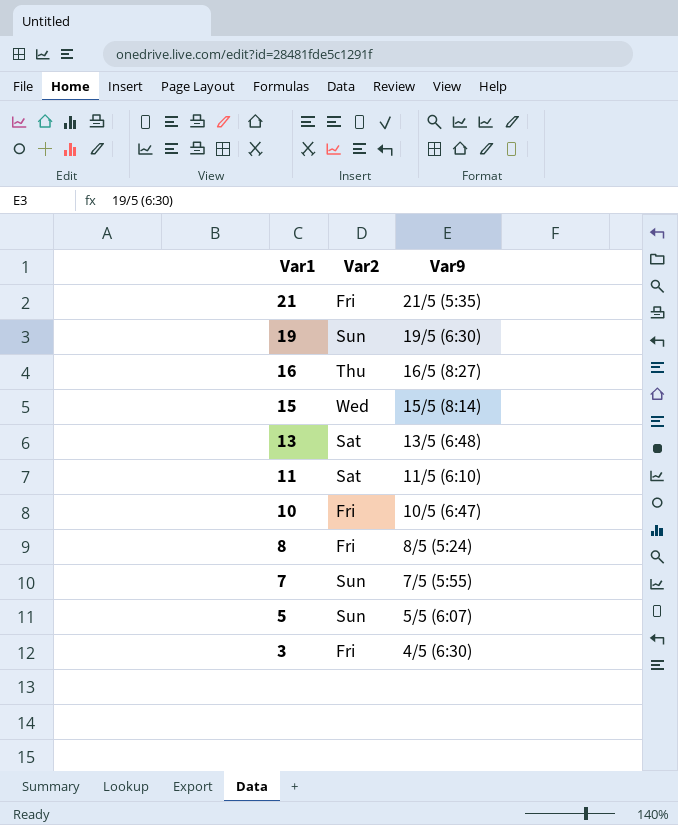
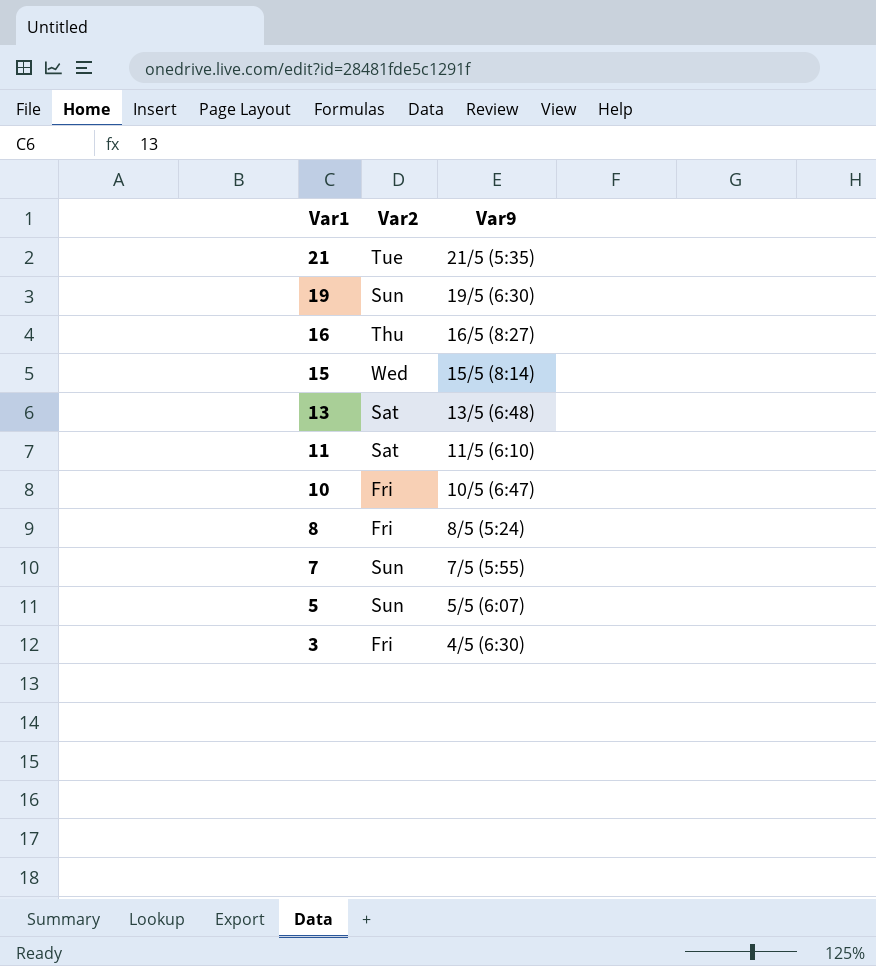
21 | Var2: Fri -> Tue

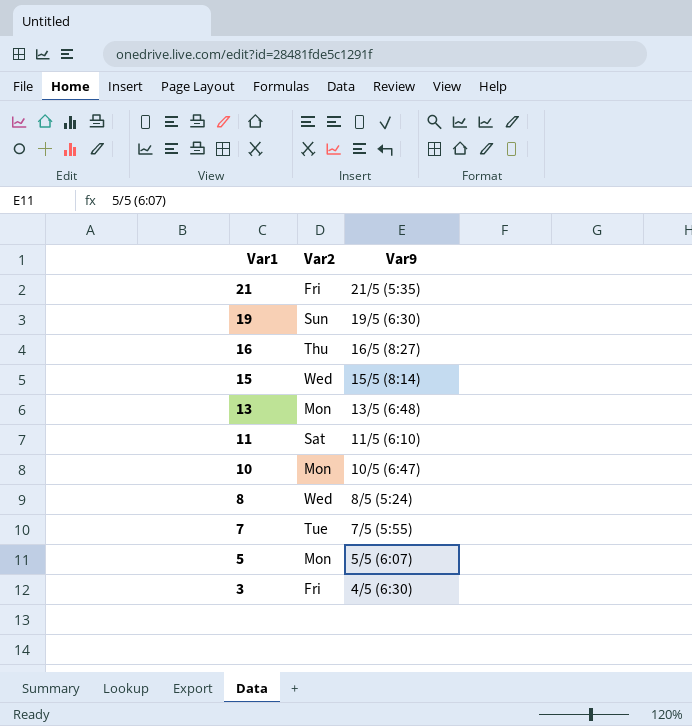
21 | Var2: Tue -> Fri
13 | Var2: Sat -> Mon
10 | Var2: Fri -> Mon
8 | Var2: Fri -> Wed
7 | Var2: Sun -> Tue
5 | Var2: Sun -> Mon

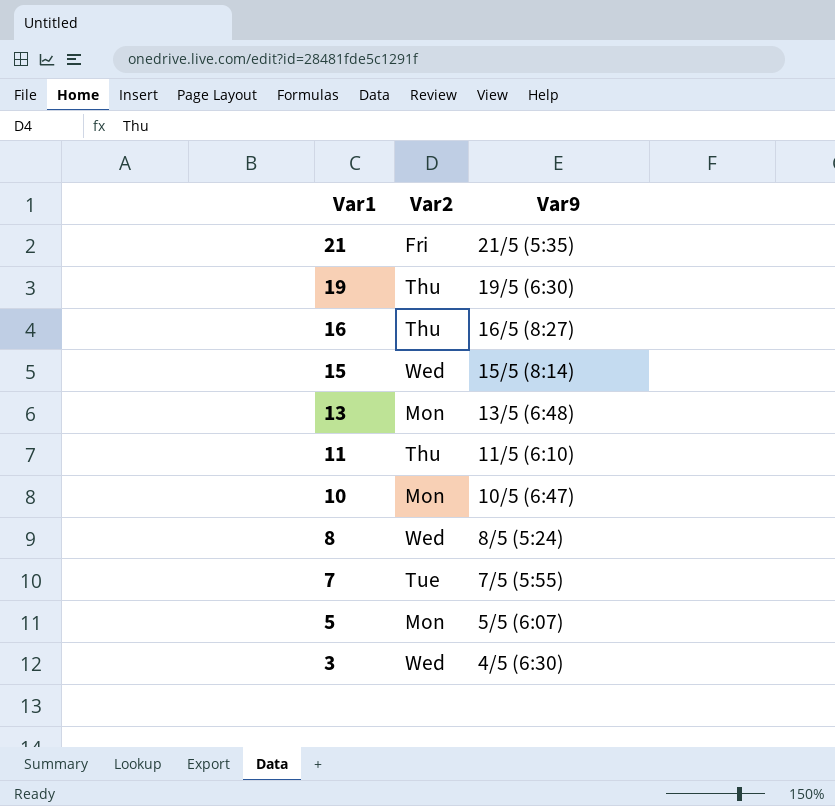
19 | Var2: Sun -> Thu
11 | Var2: Sat -> Thu
3 | Var2: Fri -> Wed

